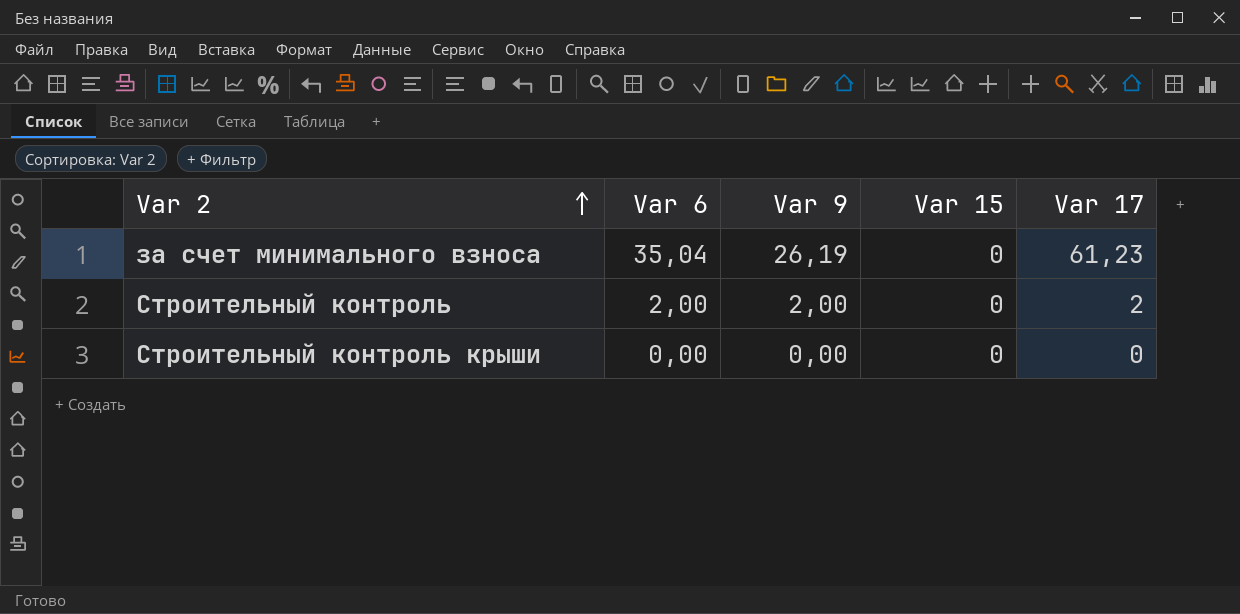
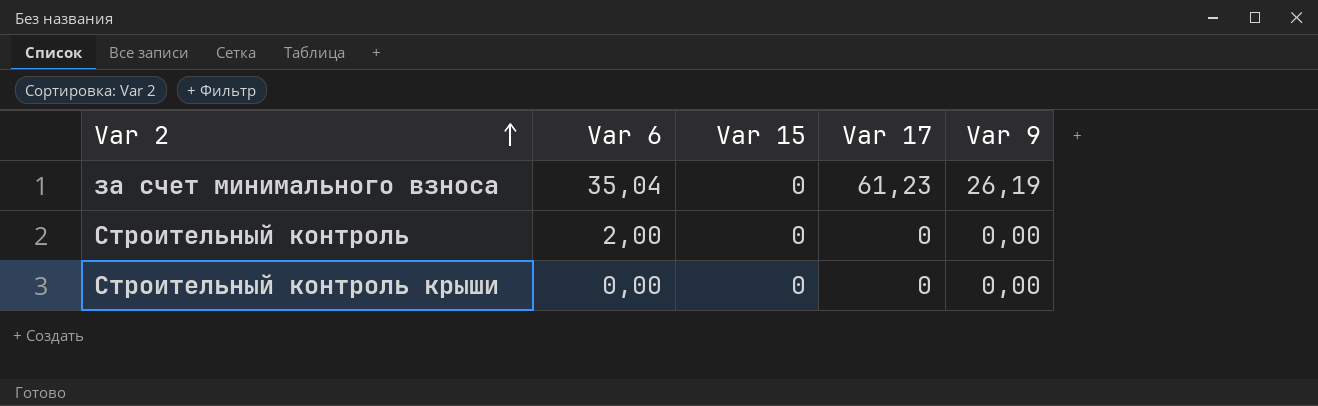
column Var 9 | position: 3 -> 5
Строительный контроль | Var 17: 2 -> 0
Строительный контроль | Var 9: 2,00 -> 0,00

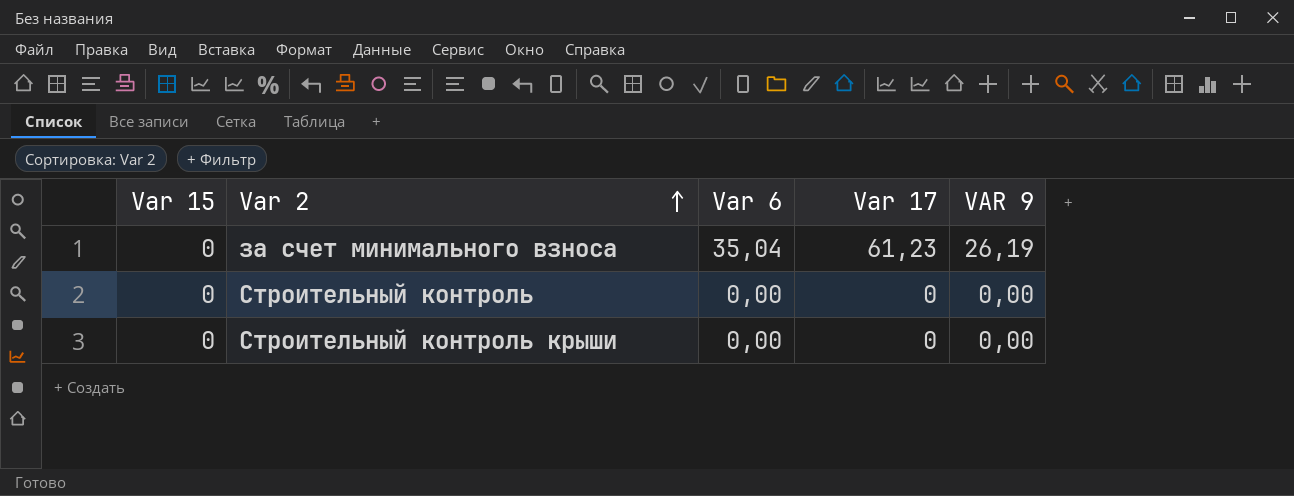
column Var 15 | position: 3 -> 1
column name: Var 9 -> VAR 9
Строительный контроль | Var 6: 2,00 -> 0,00

